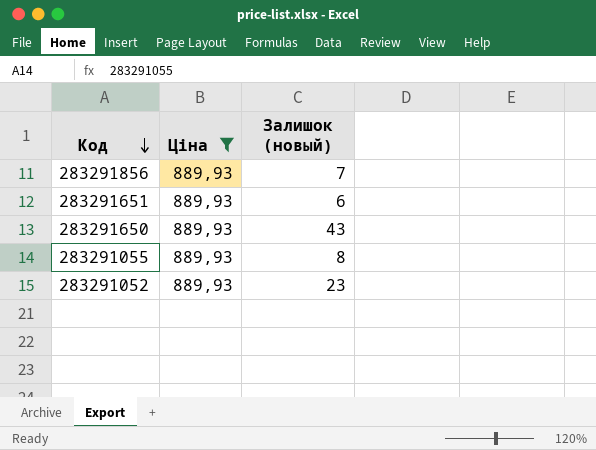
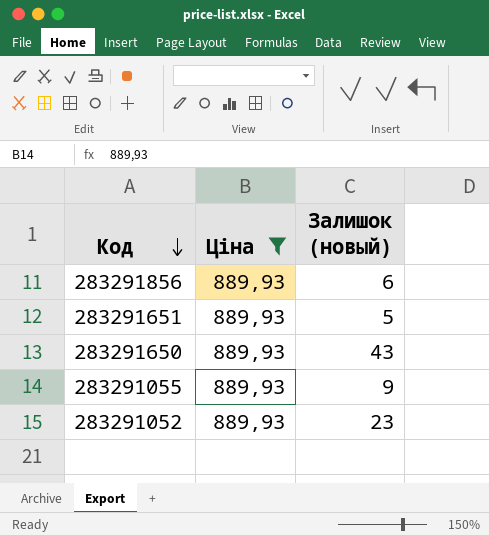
283291856 | Залишок (новый): 7 -> 6
283291651 | Залишок (новый): 6 -> 5
283291055 | Залишок (новый): 8 -> 9

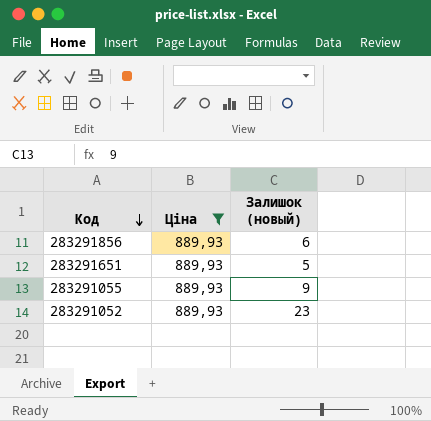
row 283291650: 889,93 | 43 -> none

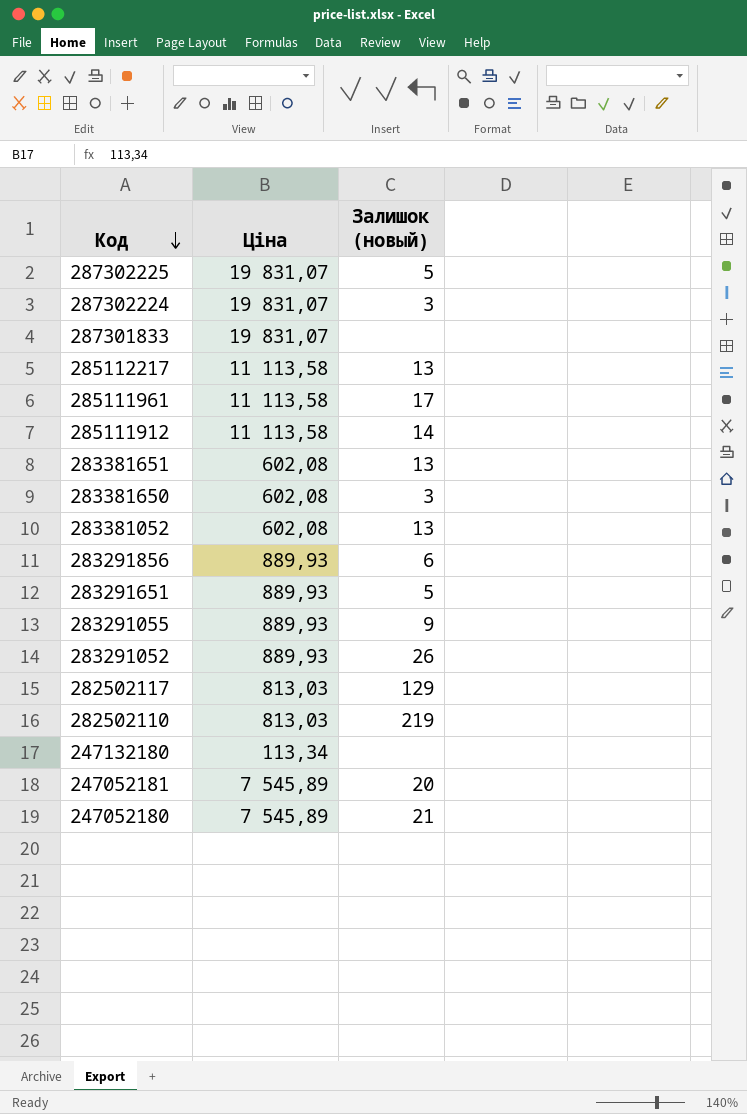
filter: Ціна = 889,93 -> none
283291052 | Залишок (новый): 23 -> 26

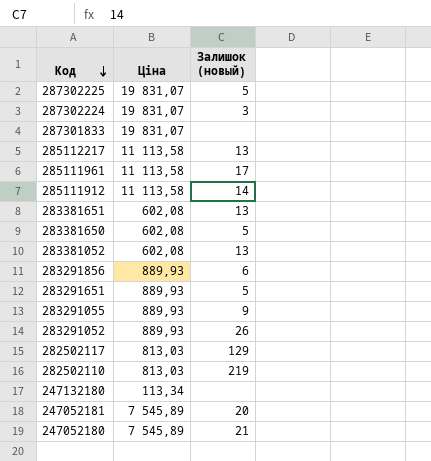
283381650 | Залишок (новый): 3 -> 5

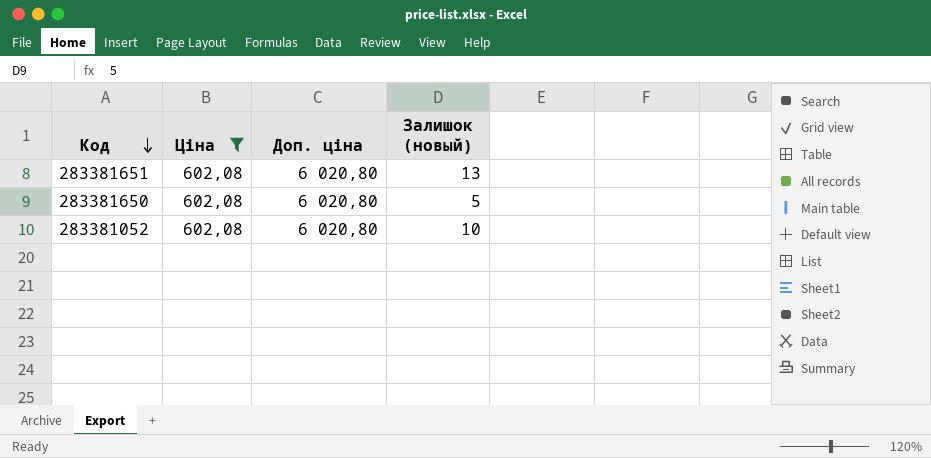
filter: none -> Ціна = 602,08
column Доп. ціна | position: none -> 3
283381052 | Залишок (новый): 13 -> 10

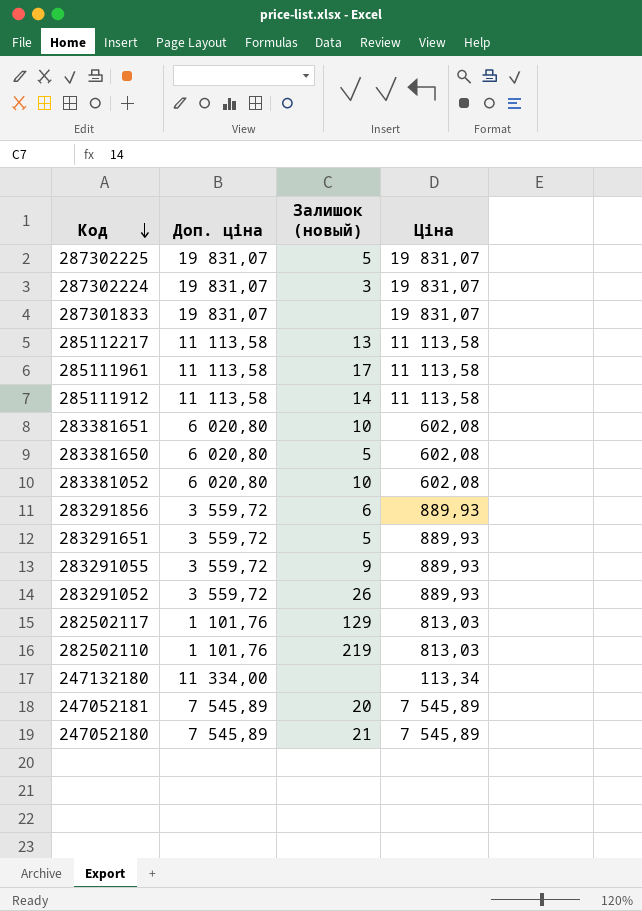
filter: Ціна = 602,08 -> none
column Ціна | position: 2 -> 4
283381651 | Залишок (новый): 13 -> 10

